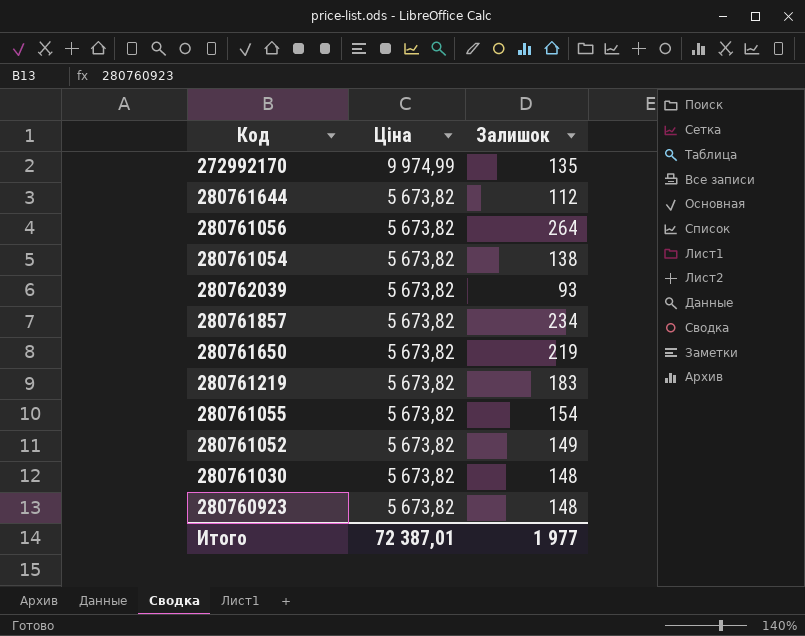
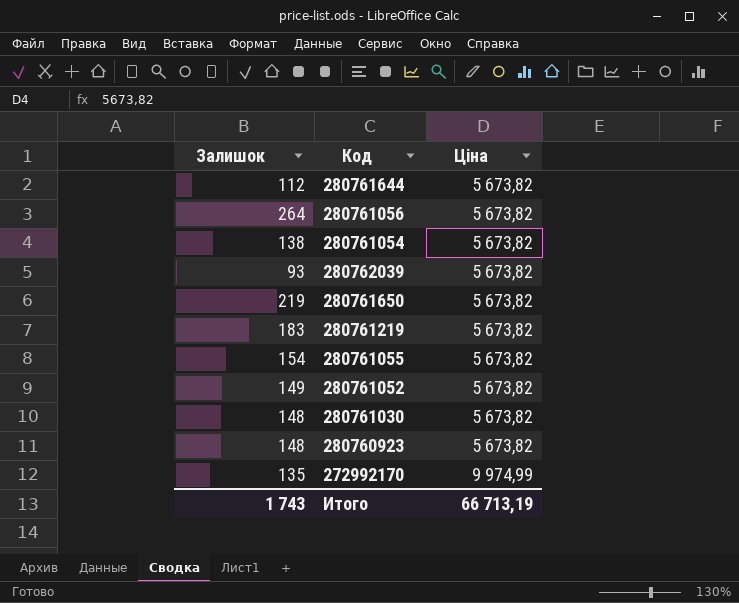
row order: Ціна descending -> Ціна ascending
column Залишок | position: 3 -> 1
row 280761857: 5 673,82 | 234 -> none
Итого | Залишок: 1 977 -> 1 743
Итого | Ціна: 72 387,01 -> 66 713,19

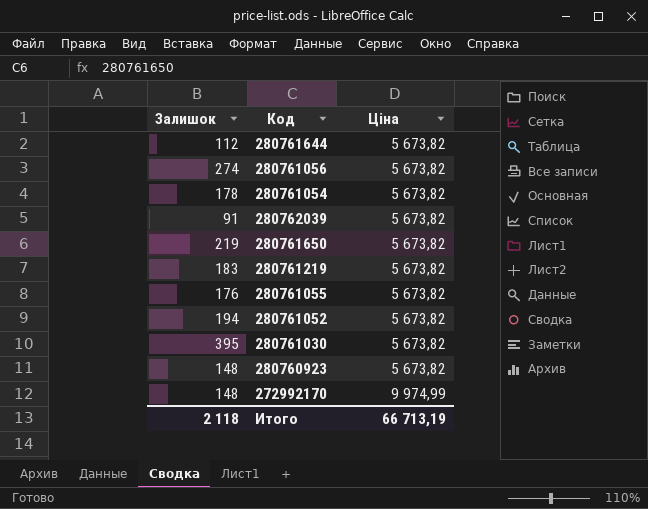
280761056 | Залишок: 264 -> 274
280761054 | Залишок: 138 -> 178
280762039 | Залишок: 93 -> 91
280761055 | Залишок: 154 -> 176
280761052 | Залишок: 149 -> 194
280761030 | Залишок: 148 -> 395
272992170 | Залишок: 135 -> 148
Итого | Залишок: 1 743 -> 2 118

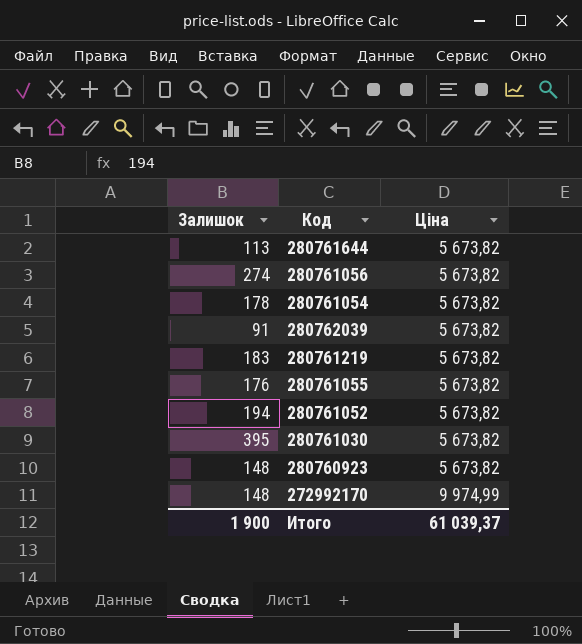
row 280761650: 219 | 5 673,82 -> none
280761644 | Залишок: 112 -> 113
Итого | Залишок: 2 118 -> 1 900
Итого | Ціна: 66 713,19 -> 61 039,37

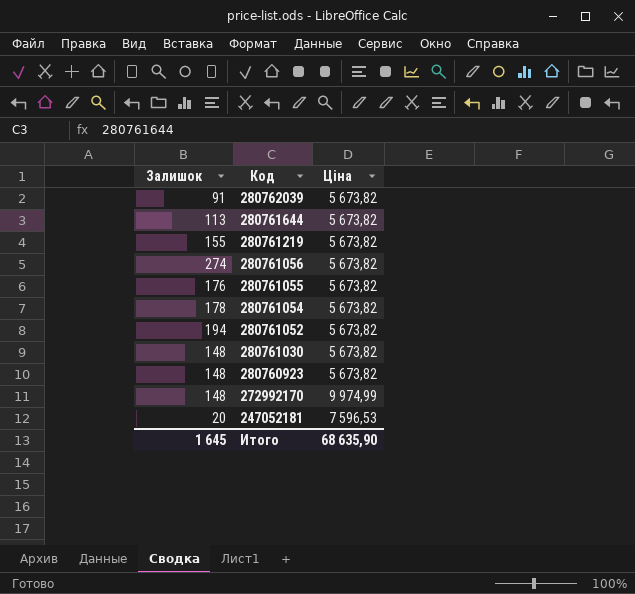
row order: Ціна ascending -> Код descending
280761219 | Залишок: 183 -> 155
280761030 | Залишок: 395 -> 148
row 247052181: none -> 20 | 7 596,53
Итого | Залишок: 1 900 -> 1 645
Итого | Ціна: 61 039,37 -> 68 635,90

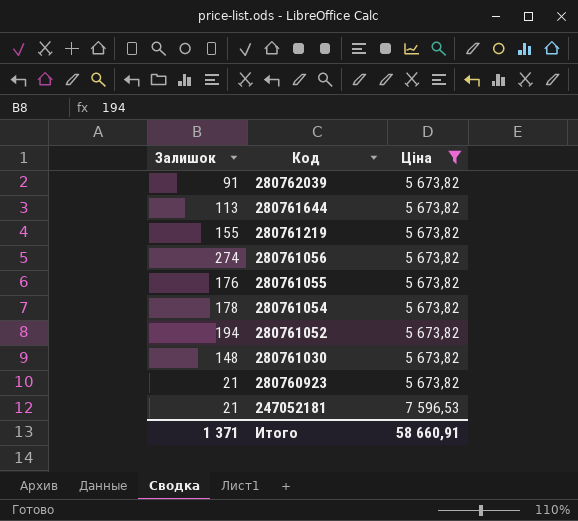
filter: none -> Ціна != 9 974,99
280760923 | Залишок: 148 -> 21
247052181 | Залишок: 20 -> 21
Итого | Залишок: 1 645 -> 1 371
Итого | Ціна: 68 635,90 -> 58 660,91

